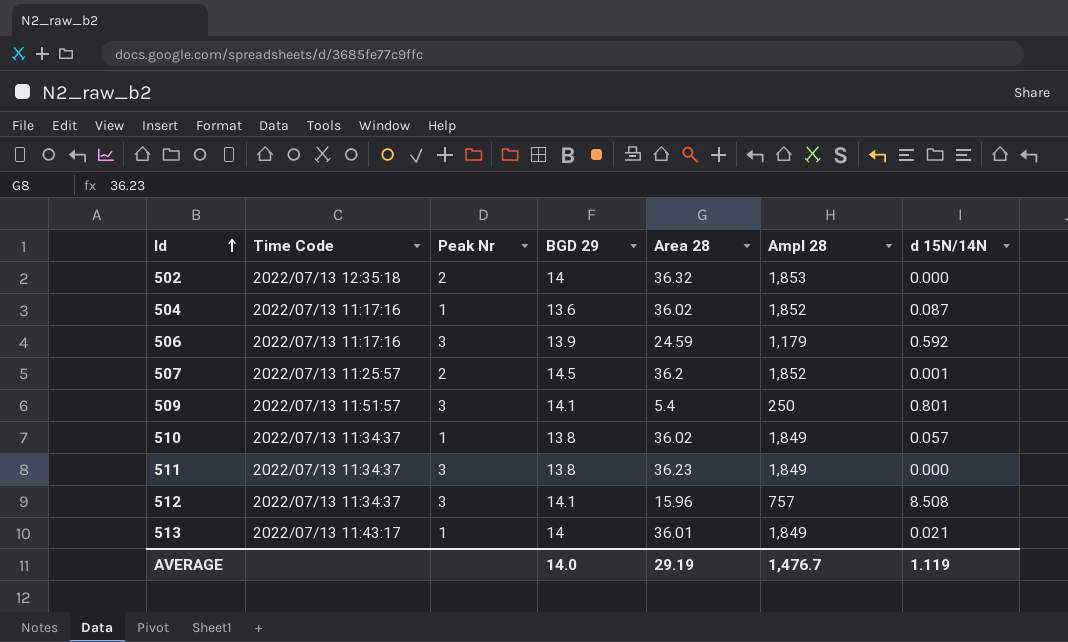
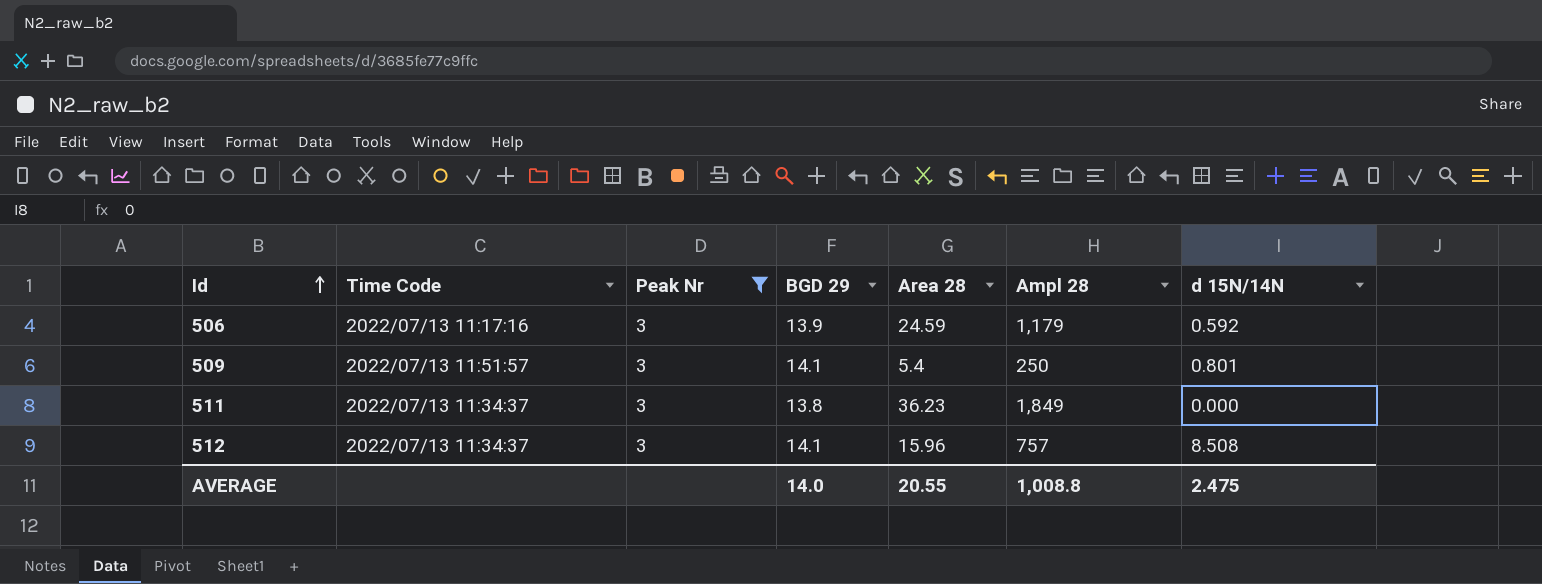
filter: none -> Peak Nr = 3
AVERAGE | Area 28: 29.19 -> 20.55
AVERAGE | Ampl 28: 1,476.7 -> 1,008.8
AVERAGE | d 15N/14N: 1.119 -> 2.475

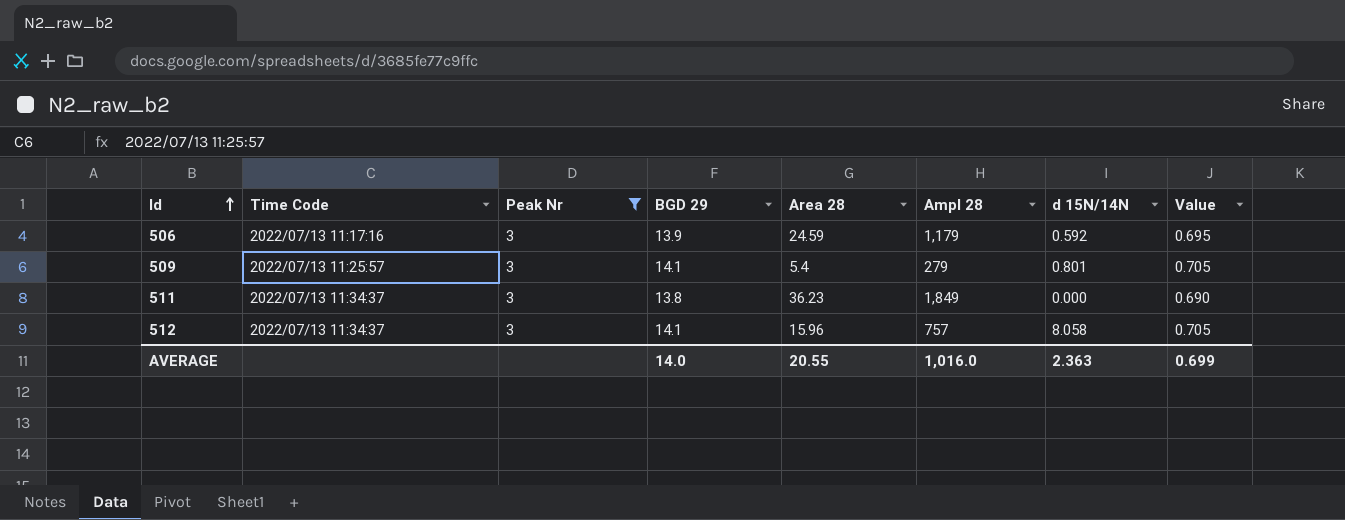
column Value | formula: none -> [BGD 29] * 0.05
509 | Time Code: 2022/07/13 11:51:57 -> 2022/07/13 11:25:57
509 | Ampl 28: 250 -> 279
512 | d 15N/14N: 8.508 -> 8.058
AVERAGE | Ampl 28: 1,008.8 -> 1,016.0
AVERAGE | d 15N/14N: 2.475 -> 2.363

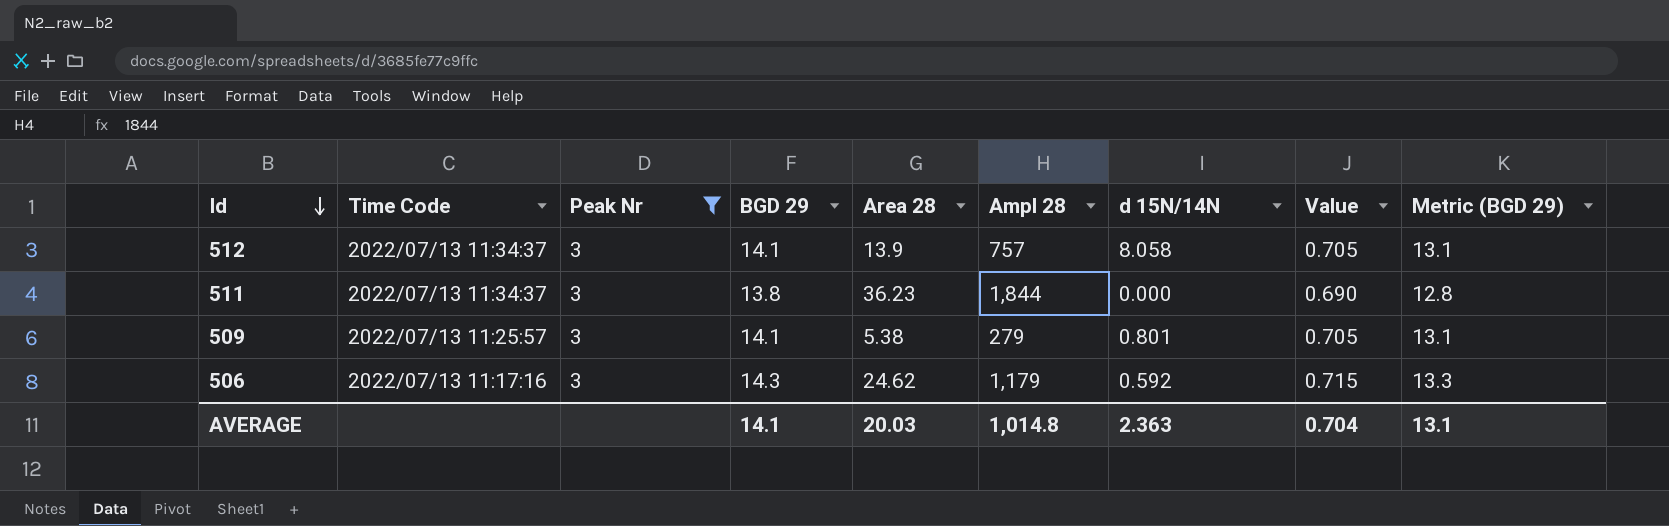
row order: Id ascending -> Id descending
column Metric (BGD 29) | formula: none -> [BGD 29] - 1
512 | Area 28: 15.96 -> 13.9
511 | Ampl 28: 1,849 -> 1,844
509 | Area 28: 5.4 -> 5.38
506 | BGD 29: 13.9 -> 14.3
506 | Area 28: 24.59 -> 24.62
506 | Value: 0.695 -> 0.715
AVERAGE | BGD 29: 14.0 -> 14.1
AVERAGE | Area 28: 20.55 -> 20.03
AVERAGE | Ampl 28: 1,016.0 -> 1,014.8
AVERAGE | Value: 0.699 -> 0.704

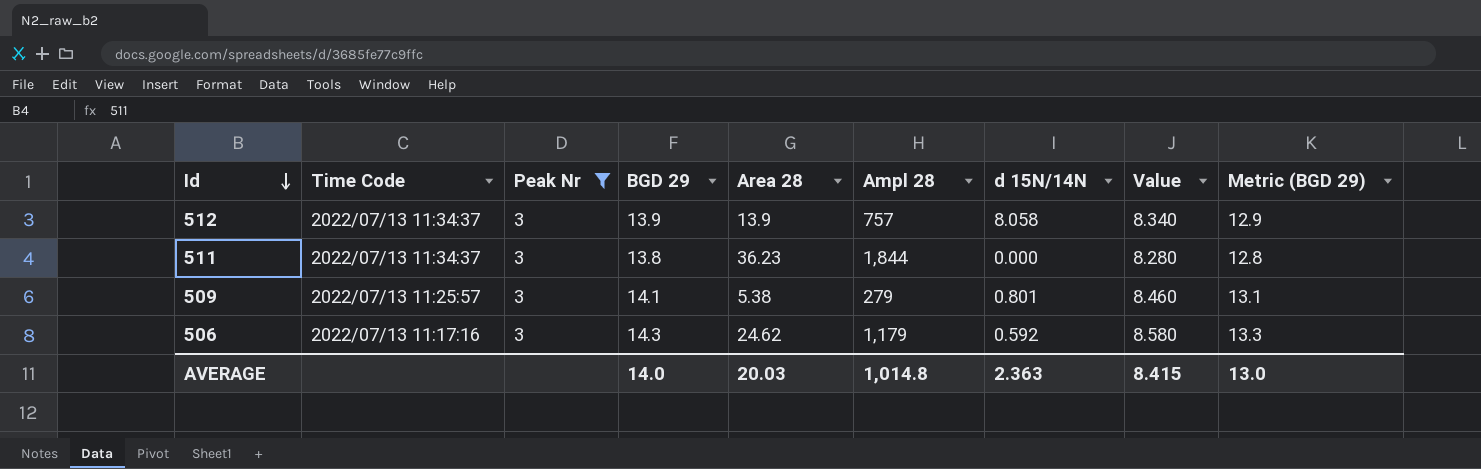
column Value | formula: [BGD 29] * 0.05 -> [BGD 29] * 0.6
512 | BGD 29: 14.1 -> 13.9
512 | Metric (BGD 29): 13.1 -> 12.9
AVERAGE | BGD 29: 14.1 -> 14.0
AVERAGE | Value: 0.704 -> 8.415
AVERAGE | Metric (BGD 29): 13.1 -> 13.0

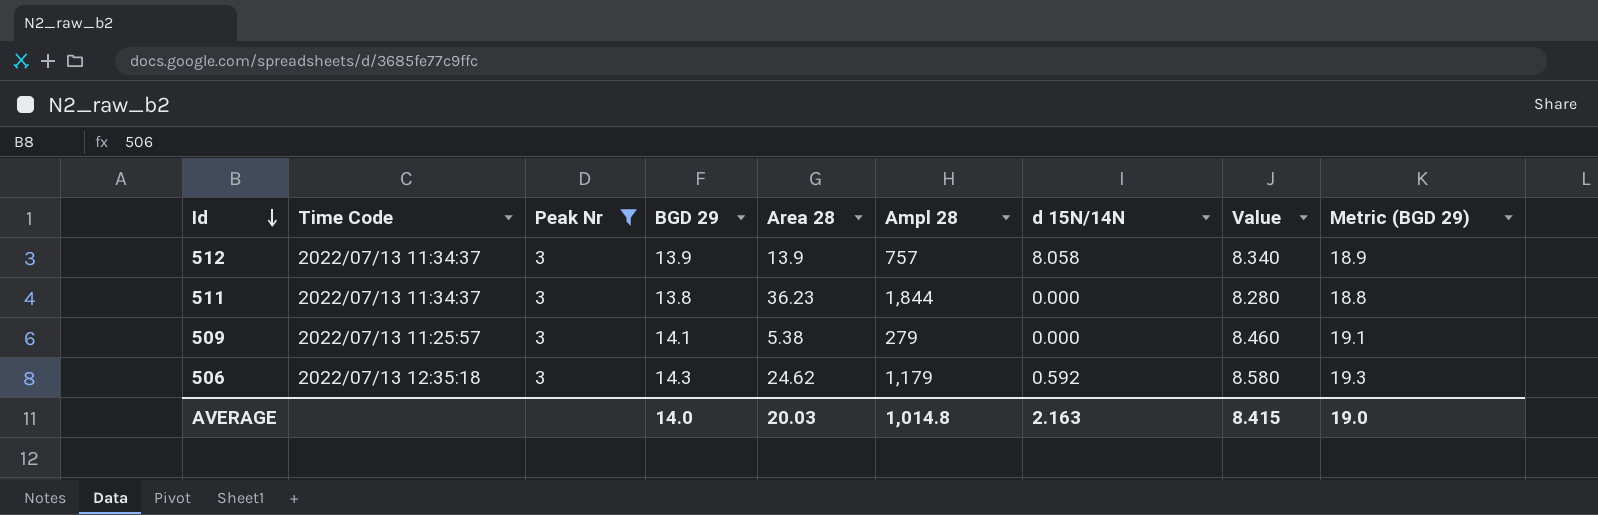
column Metric (BGD 29) | formula: [BGD 29] - 1 -> [BGD 29] + 5
509 | d 15N/14N: 0.801 -> 0.000
506 | Time Code: 2022/07/13 11:17:16 -> 2022/07/13 12:35:18
AVERAGE | d 15N/14N: 2.363 -> 2.163
AVERAGE | Metric (BGD 29): 13.0 -> 19.0

